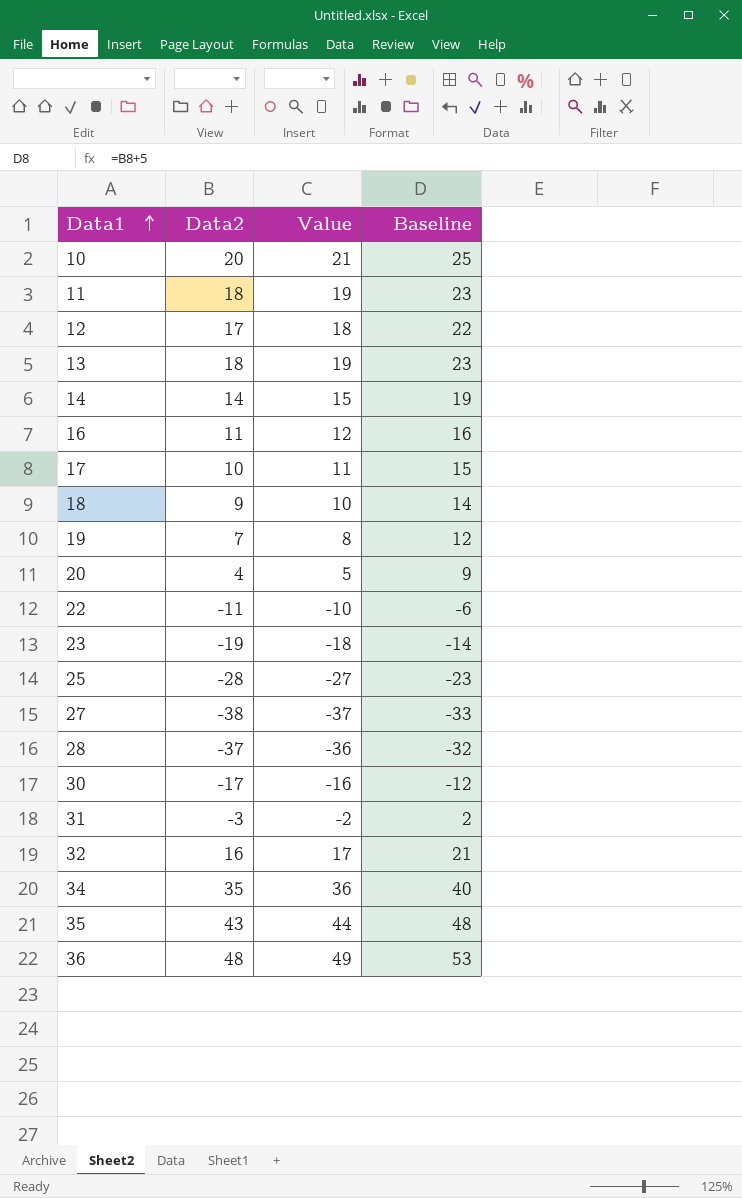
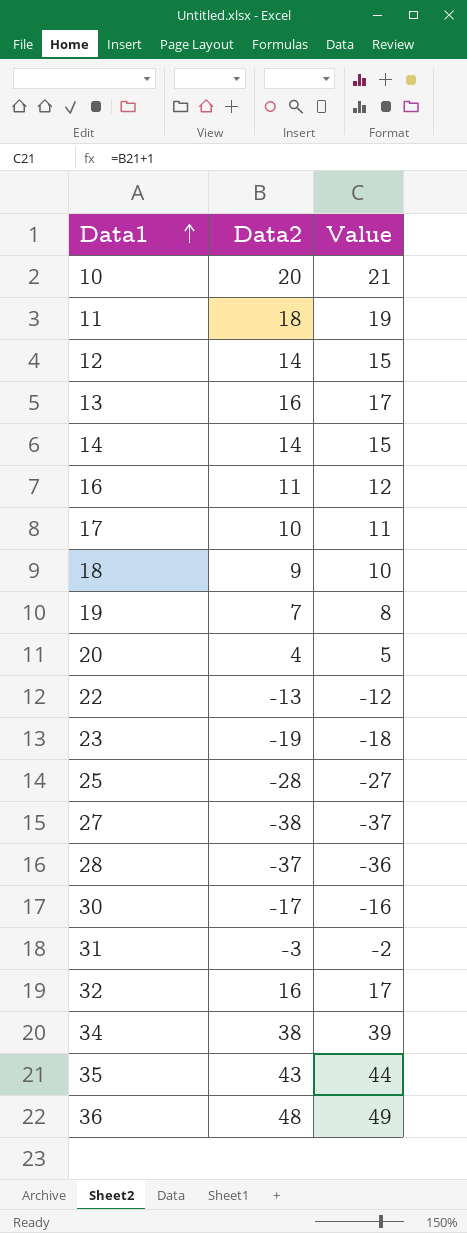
column Baseline | formula: [Data2] + 5 -> none
12 | Data2: 17 -> 14
12 | Value: 18 -> 15
13 | Data2: 18 -> 16
13 | Value: 19 -> 17
22 | Data2: -11 -> -13
22 | Value: -10 -> -12
34 | Data2: 35 -> 38
34 | Value: 36 -> 39

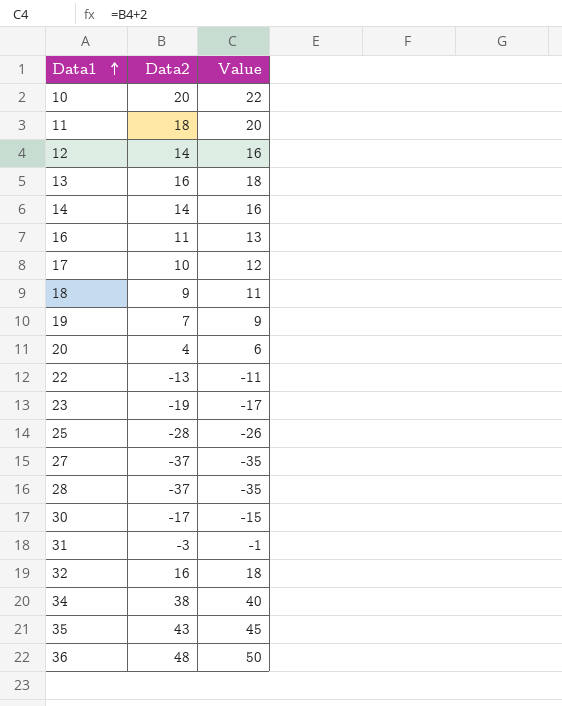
column Value | formula: [Data2] + 1 -> [Data2] + 2
27 | Data2: -38 -> -37

